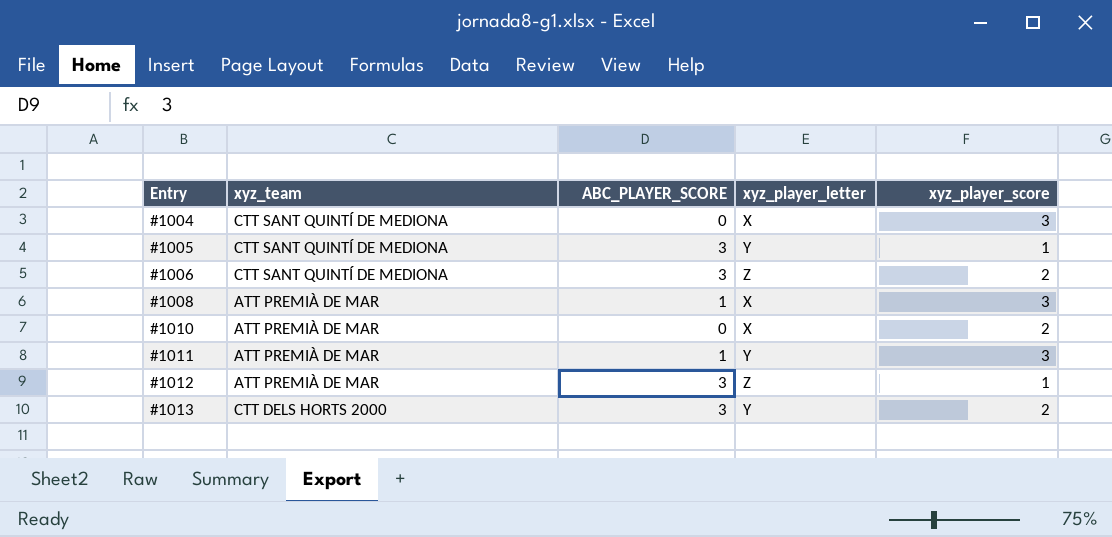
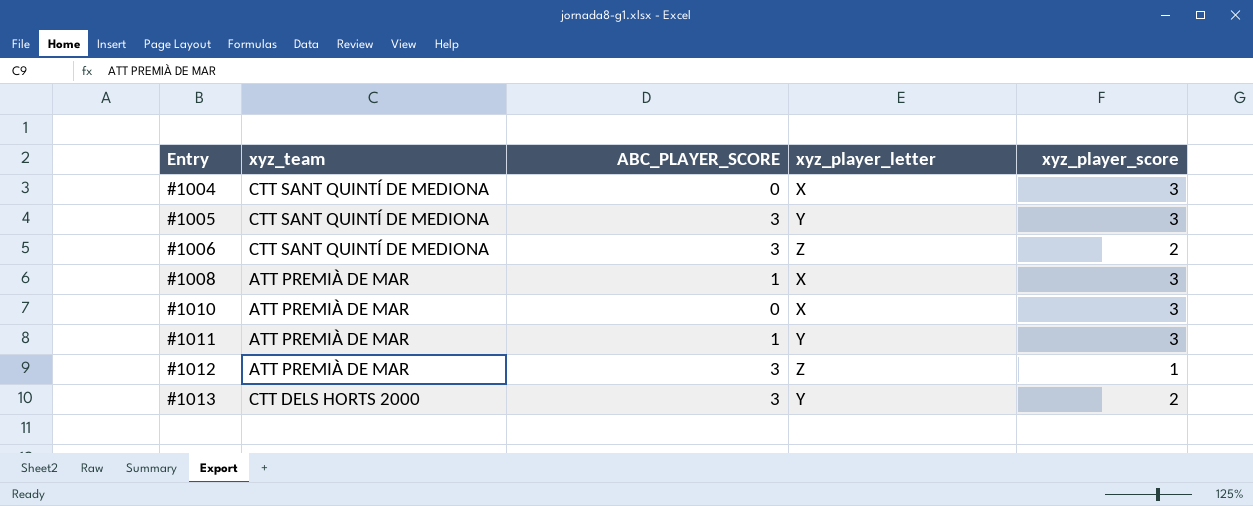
#1005 | xyz_player_score: 1 -> 3
#1010 | xyz_player_score: 2 -> 3

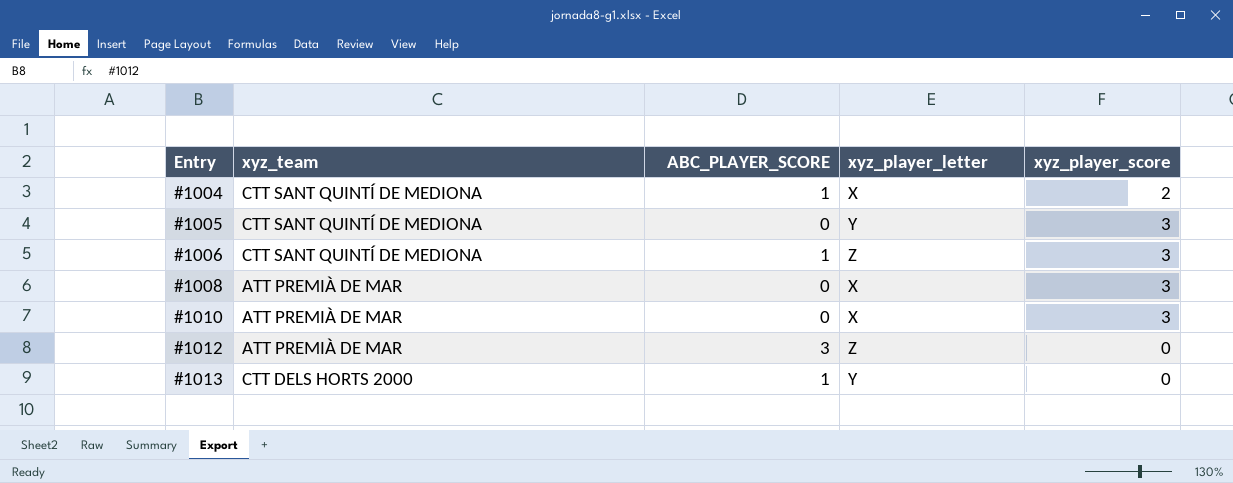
row #1011: ATT PREMIÀ DE MAR | 1 | Y | 3 -> none
#1004 | ABC_PLAYER_SCORE: 0 -> 1
#1004 | xyz_player_score: 3 -> 2
#1005 | ABC_PLAYER_SCORE: 3 -> 0
#1006 | ABC_PLAYER_SCORE: 3 -> 1
#1006 | xyz_player_score: 2 -> 3
#1008 | ABC_PLAYER_SCORE: 1 -> 0
#1012 | xyz_player_score: 1 -> 0
#1013 | ABC_PLAYER_SCORE: 3 -> 1
#1013 | xyz_player_score: 2 -> 0

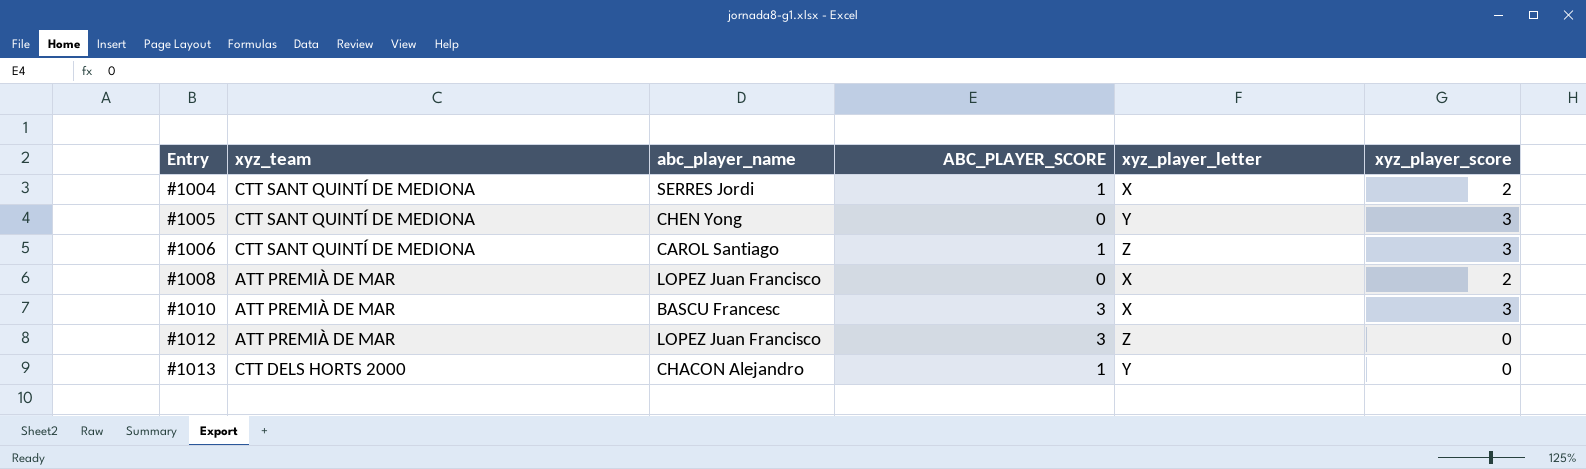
column abc_player_name | position: none -> 3
#1008 | xyz_player_score: 3 -> 2
#1010 | ABC_PLAYER_SCORE: 0 -> 3

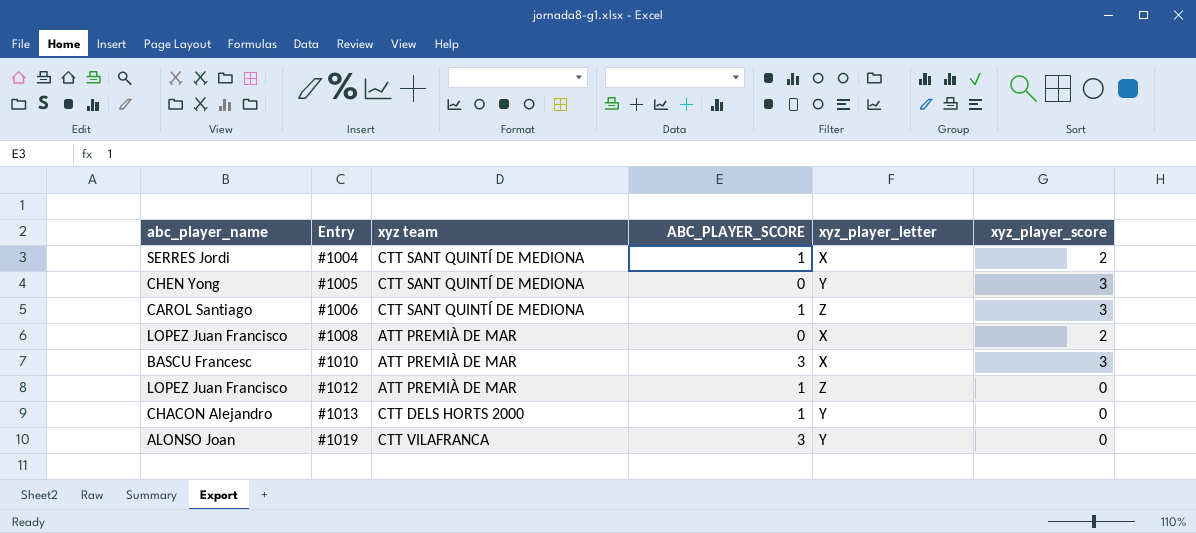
column abc_player_name | position: 3 -> 1
column name: xyz_team -> xyz team
#1012 | ABC_PLAYER_SCORE: 3 -> 1
row #1019: none -> ALONSO Joan | CTT VILAFRANCA | 3 | Y | 0

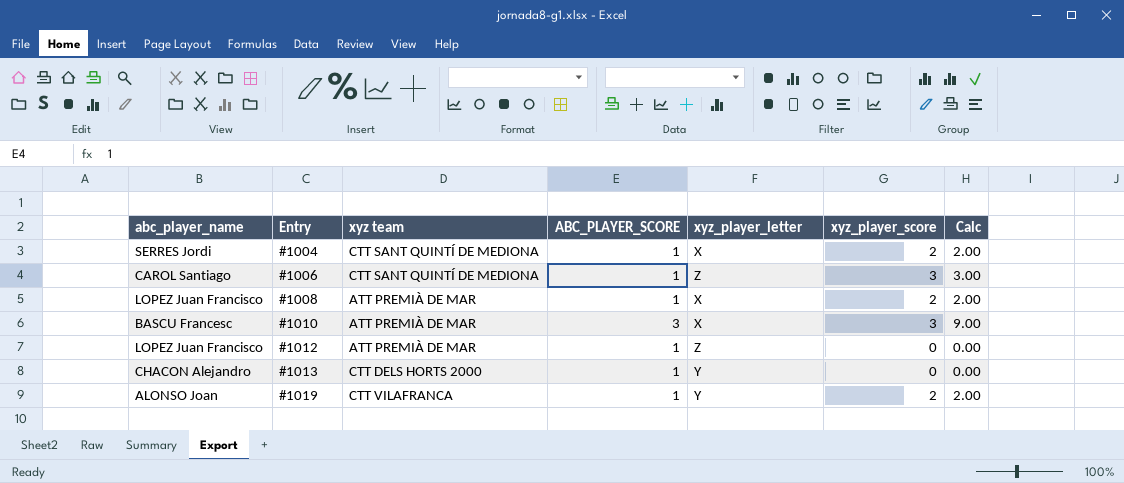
column Calc | formula: none -> [ABC_PLAYER_SCORE] * [xyz_player_score]
row #1005: CHEN Yong | CTT SANT QUINTÍ DE MEDIONA | 0 | Y | 3 -> none
#1008 | ABC_PLAYER_SCORE: 0 -> 1
#1019 | ABC_PLAYER_SCORE: 3 -> 1
#1019 | xyz_player_score: 0 -> 2

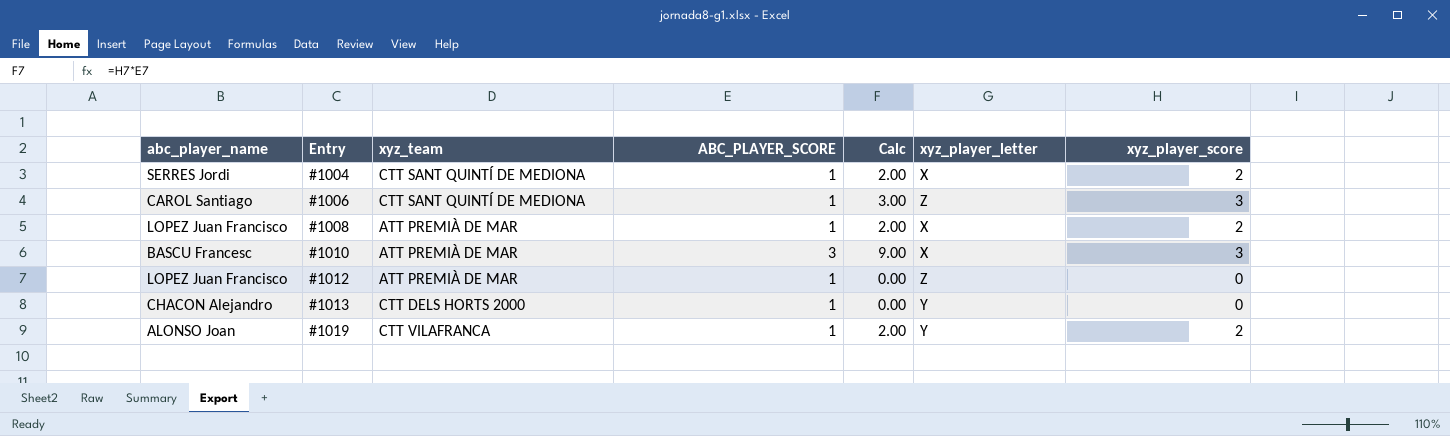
column name: xyz team -> xyz_team
column Calc | position: 7 -> 5

